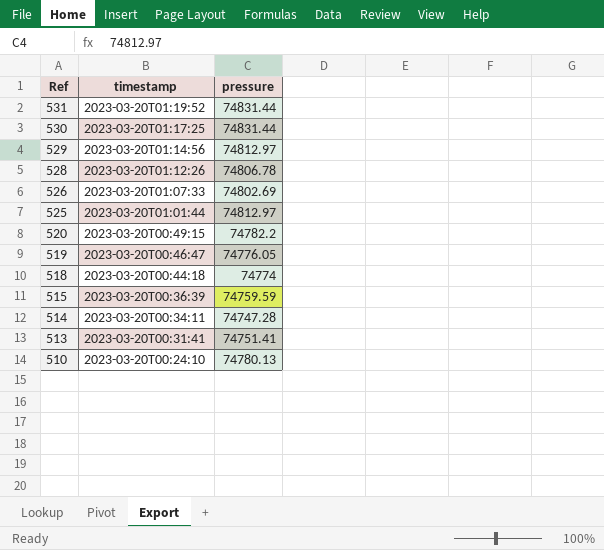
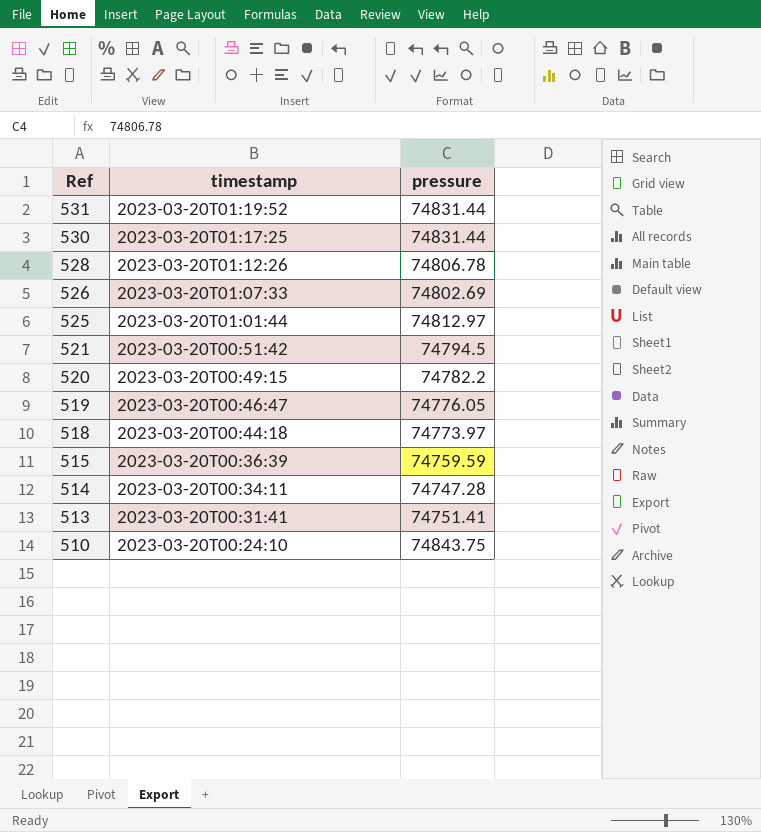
row 529: 2023-03-20T01:14:56 | 74812.97 -> none
row 521: none -> 2023-03-20T00:51:42 | 74794.5
518 | pressure: 74774 -> 74773.97
510 | pressure: 74780.13 -> 74843.75

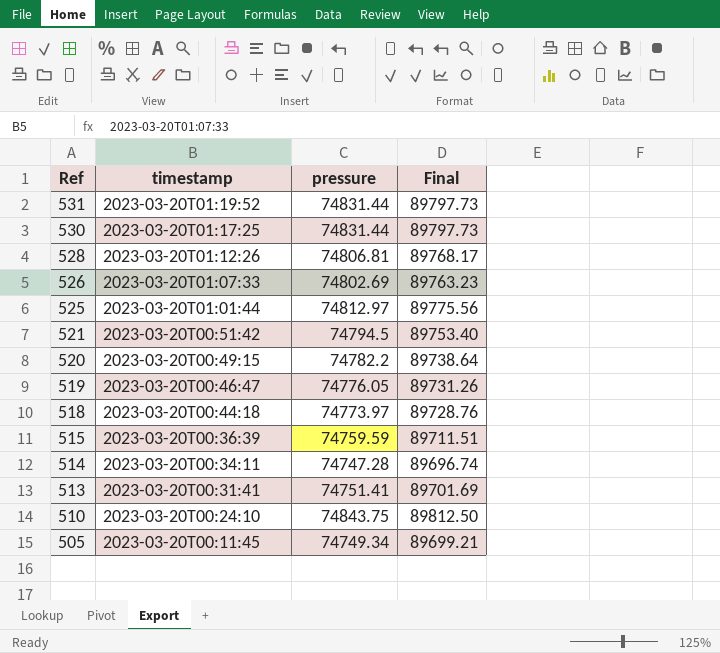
column Final | formula: none -> [pressure] * 1.2
528 | pressure: 74806.78 -> 74806.81
row 505: none -> 2023-03-20T00:11:45 | 74749.34 | 89699.21

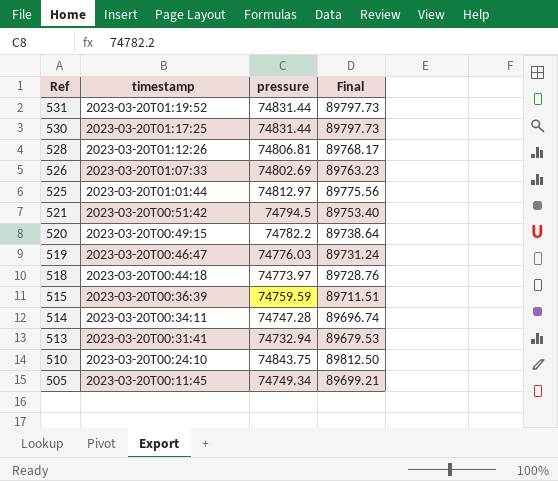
519 | pressure: 74776.05 -> 74776.03
519 | Final: 89731.26 -> 89731.24
513 | pressure: 74751.41 -> 74732.94
513 | Final: 89701.69 -> 89679.53

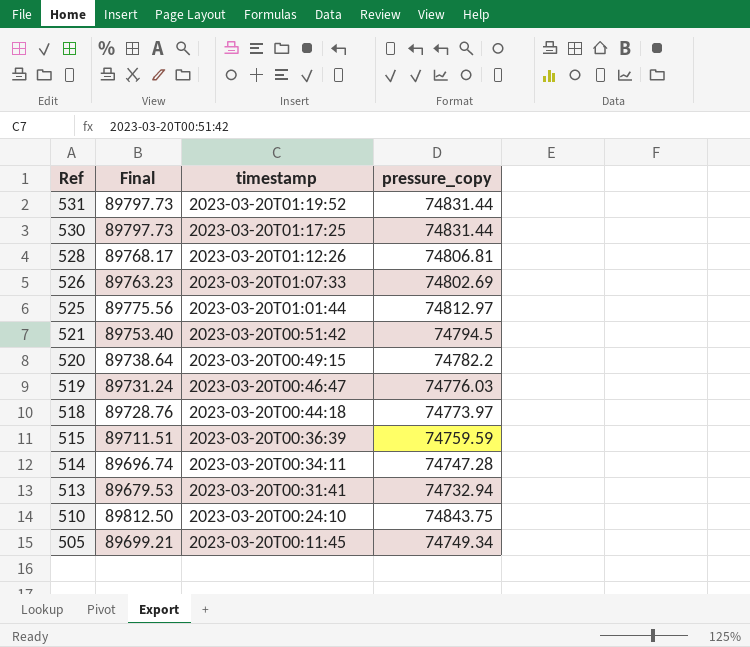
column Final | position: 4 -> 2
column name: pressure -> pressure_copy

